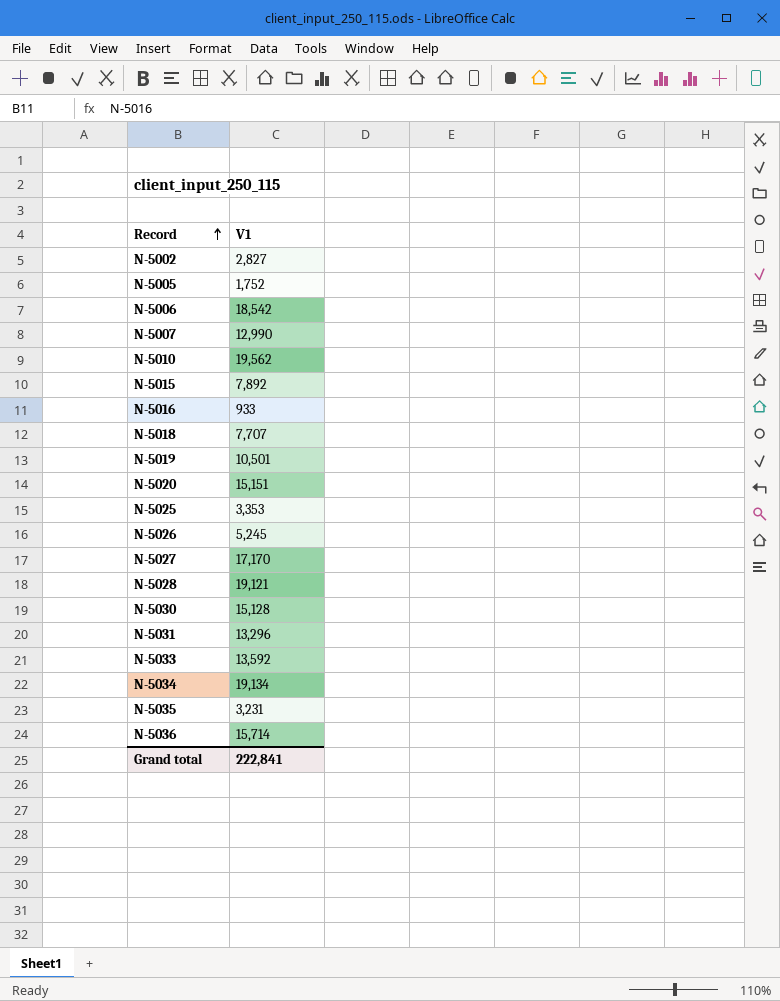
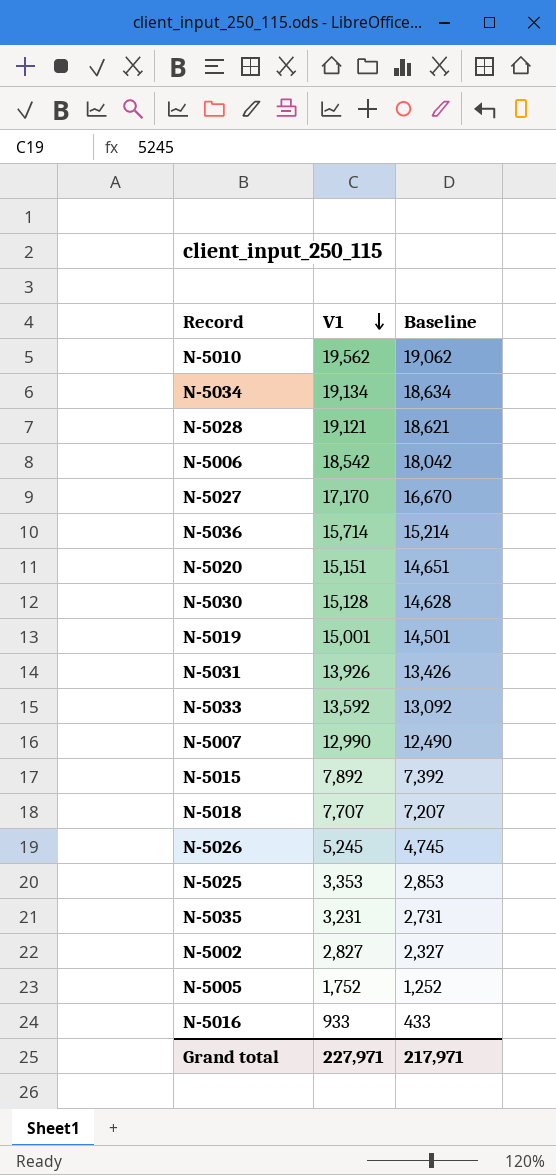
row order: Record ascending -> V1 descending
column Baseline | formula: none -> [V1] - 500
N-5019 | V1: 10,501 -> 15,001
N-5031 | V1: 13,296 -> 13,926
Grand total | V1: 222,841 -> 227,971

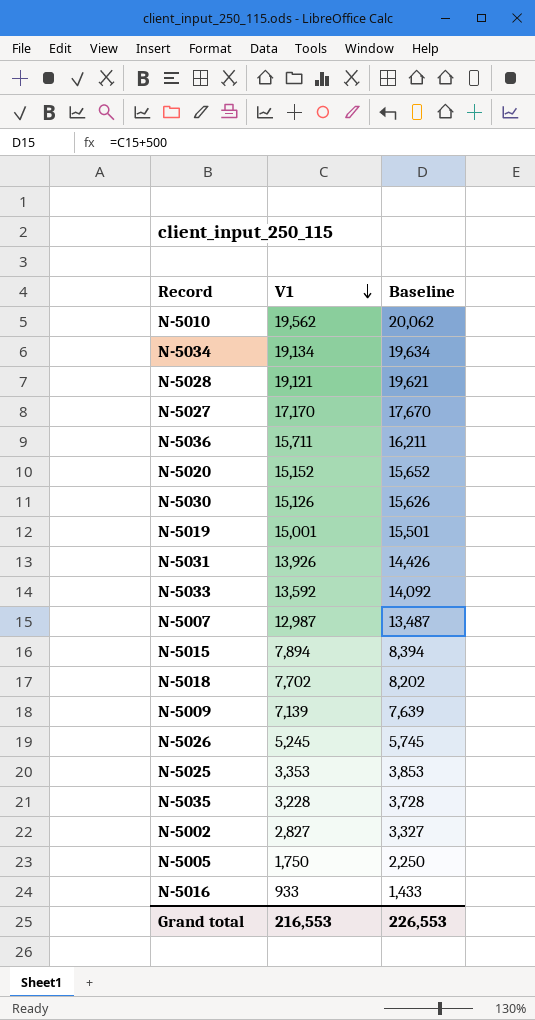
column Baseline | formula: [V1] - 500 -> [V1] + 500
row N-5006: 18,542 | 18,042 -> none
N-5036 | V1: 15,714 -> 15,711
N-5020 | V1: 15,151 -> 15,152
N-5030 | V1: 15,128 -> 15,126
N-5007 | V1: 12,990 -> 12,987
N-5015 | V1: 7,892 -> 7,894
N-5018 | V1: 7,707 -> 7,702
row N-5009: none -> 7,139 | 7,639
N-5035 | V1: 3,231 -> 3,228
N-5005 | V1: 1,752 -> 1,750
Grand total | V1: 227,971 -> 216,553
Grand total | Baseline: 217,971 -> 226,553

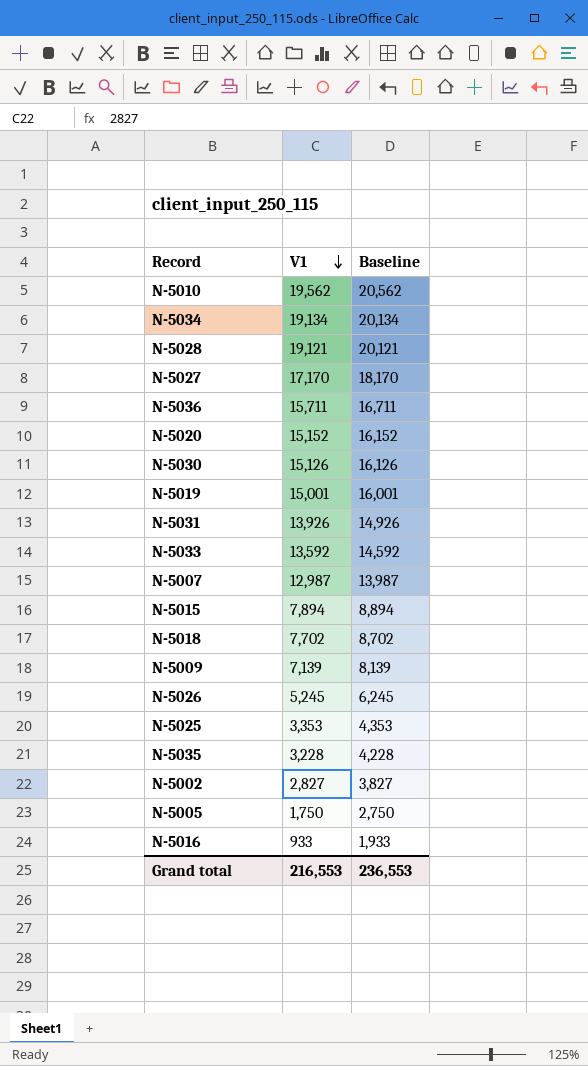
column Baseline | formula: [V1] + 500 -> [V1] + 1000
Grand total | Baseline: 226,553 -> 236,553

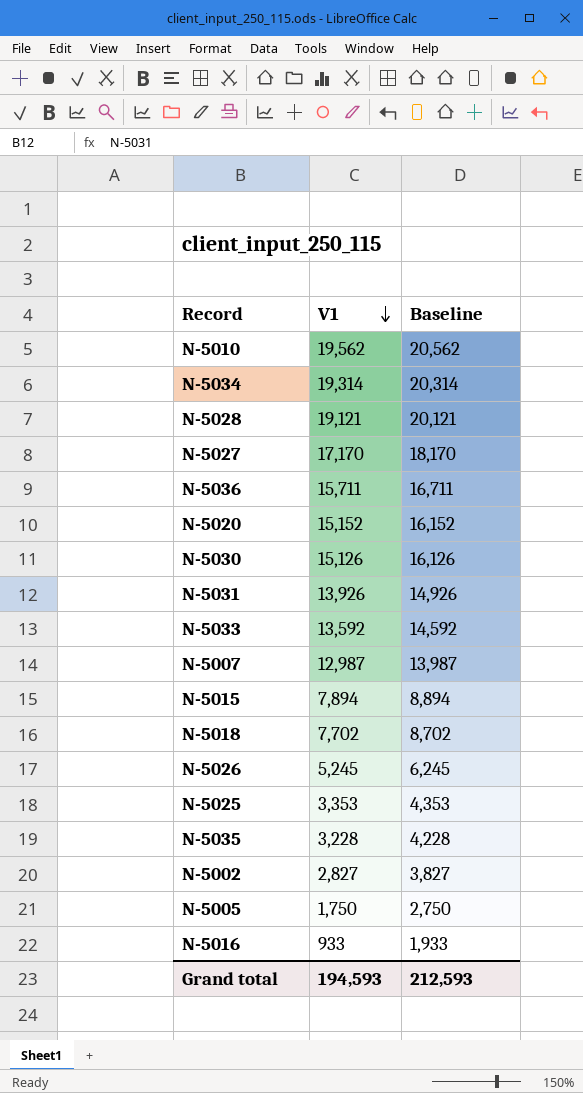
row N-5019: 15,001 | 16,001 -> none
row N-5009: 7,139 | 8,139 -> none
N-5034 | V1: 19,134 -> 19,314
N-5034 | Baseline: 20,134 -> 20,314
Grand total | V1: 216,553 -> 194,593
Grand total | Baseline: 236,553 -> 212,593

